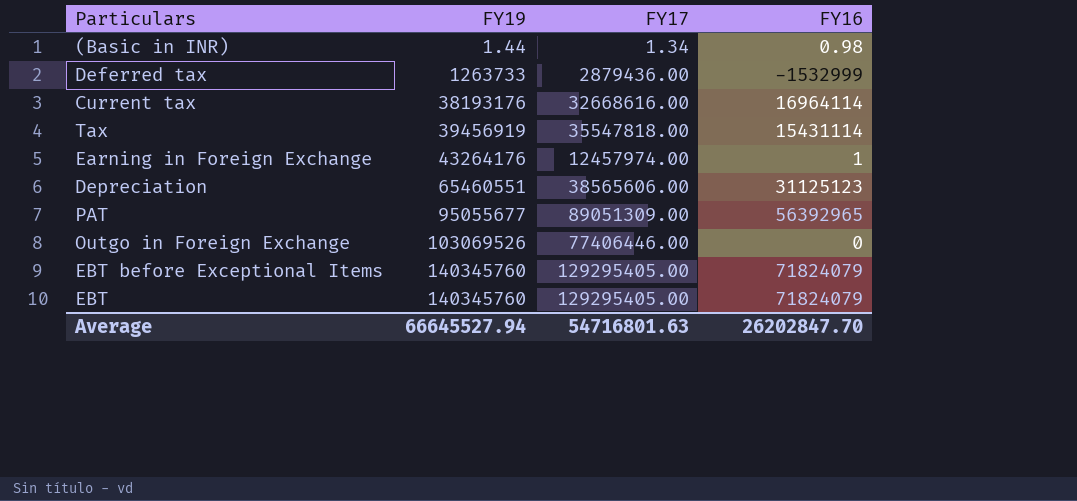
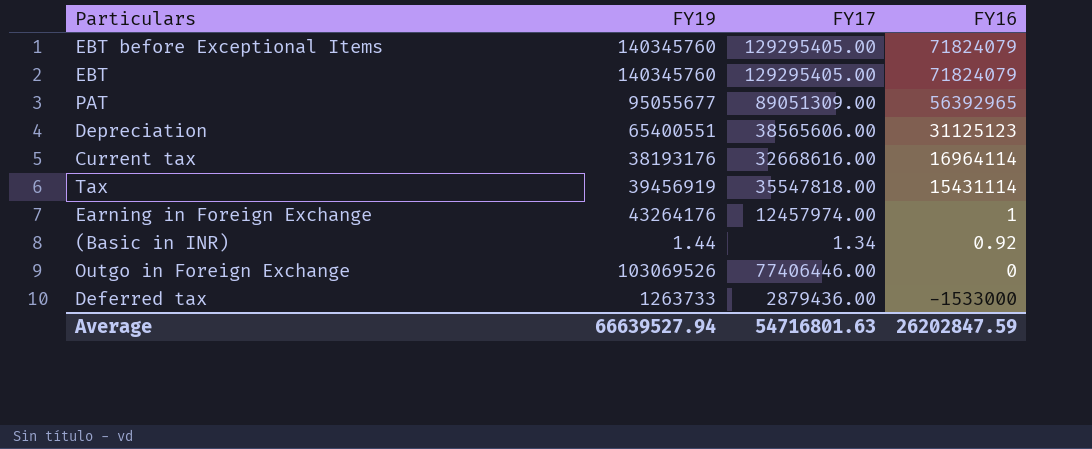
row order: FY19 ascending -> FY16 descending
Depreciation | FY19: 65460551 -> 65400551
(Basic in INR) | FY16: 0.98 -> 0.92
Deferred tax | FY16: -1532999 -> -1533000
Average | FY19: 66645527.94 -> 66639527.94
Average | FY16: 26202847.70 -> 26202847.59

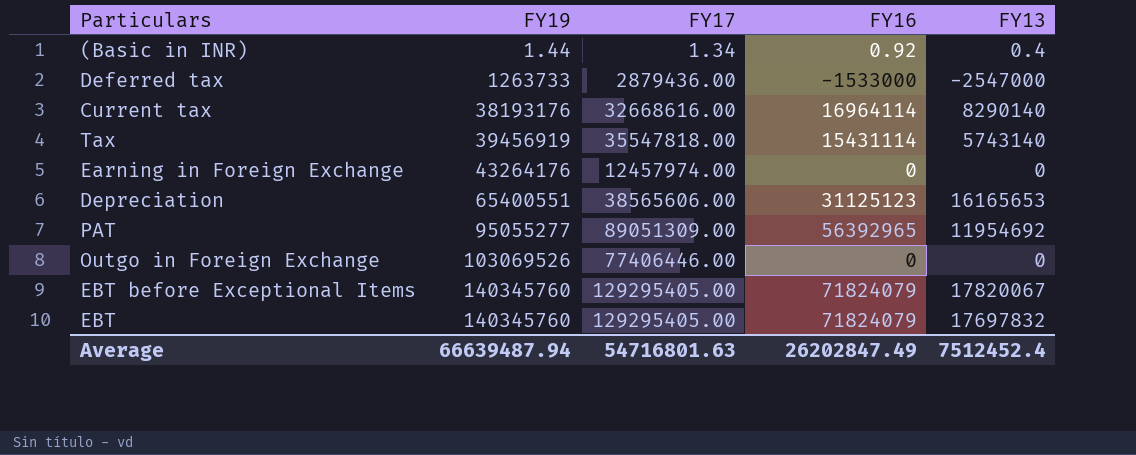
row order: FY16 descending -> FY19 ascending
column FY13 | position: none -> 5
Earning in Foreign Exchange | FY16: 1 -> 0
PAT | FY19: 95055677 -> 95055277
Average | FY19: 66639527.94 -> 66639487.94
Average | FY16: 26202847.59 -> 26202847.49

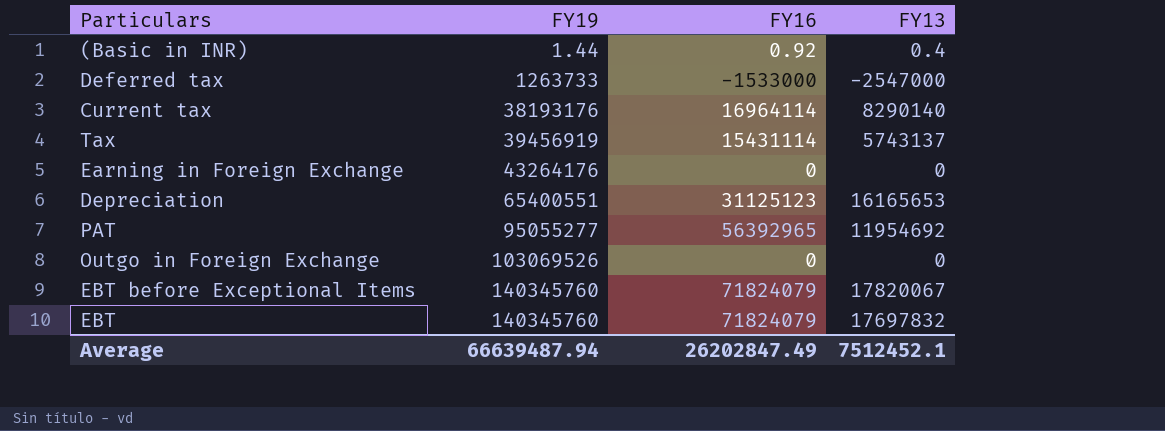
column FY17 | position: 3 -> none
Tax | FY13: 5743140 -> 5743137
Average | FY13: 7512452.4 -> 7512452.1

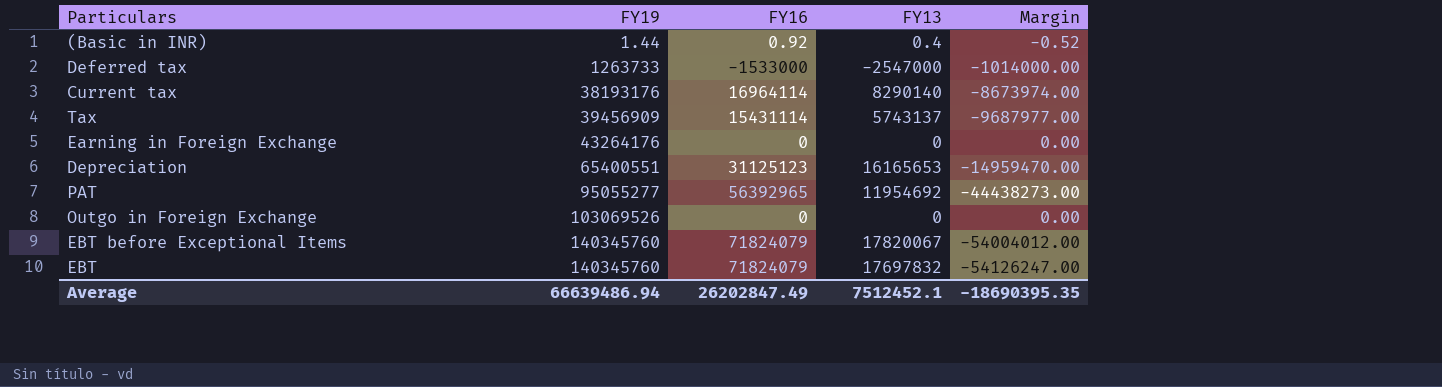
column Margin | formula: none -> [FY13] - [FY16]
Tax | FY19: 39456919 -> 39456909
Average | FY19: 66639487.94 -> 66639486.94

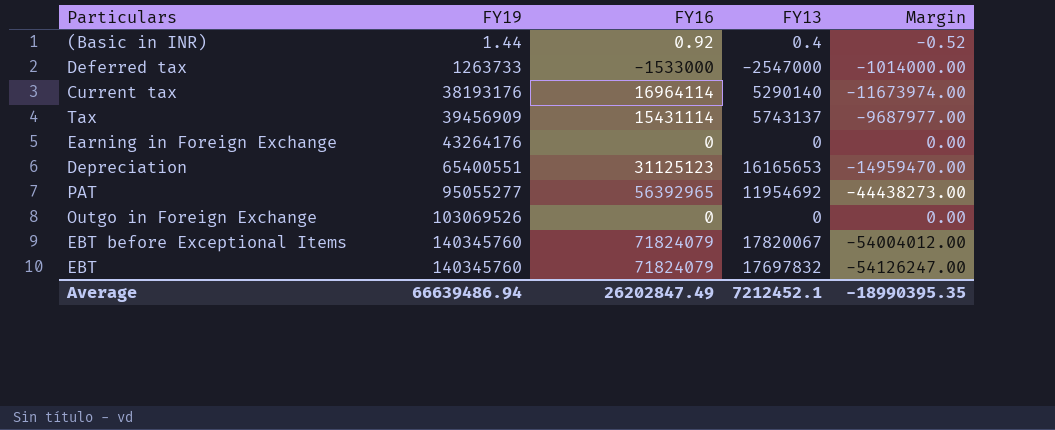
Current tax | FY13: 8290140 -> 5290140
Current tax | Margin: -8673974.00 -> -11673974.00
Average | FY13: 7512452.1 -> 7212452.1
Average | Margin: -18690395.35 -> -18990395.35

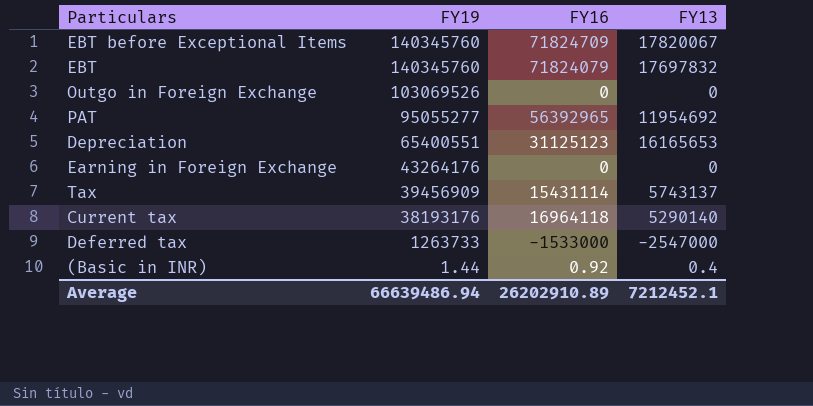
row order: FY19 ascending -> FY19 descending
column Margin | formula: [FY13] - [FY16] -> none
EBT before Exceptional Items | FY16: 71824079 -> 71824709
Current tax | FY16: 16964114 -> 16964118
Average | FY16: 26202847.49 -> 26202910.89

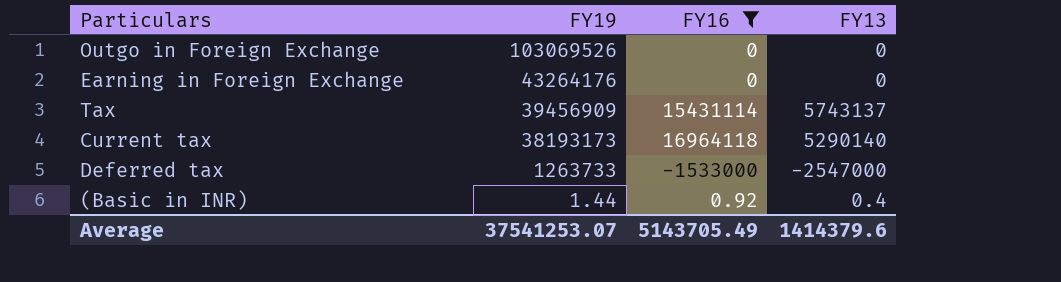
filter: none -> FY16 <= 16964118
Current tax | FY19: 38193176 -> 38193173
Average | FY19: 66639486.94 -> 37541253.07
Average | FY16: 26202910.89 -> 5143705.49
Average | FY13: 7212452.1 -> 1414379.6

